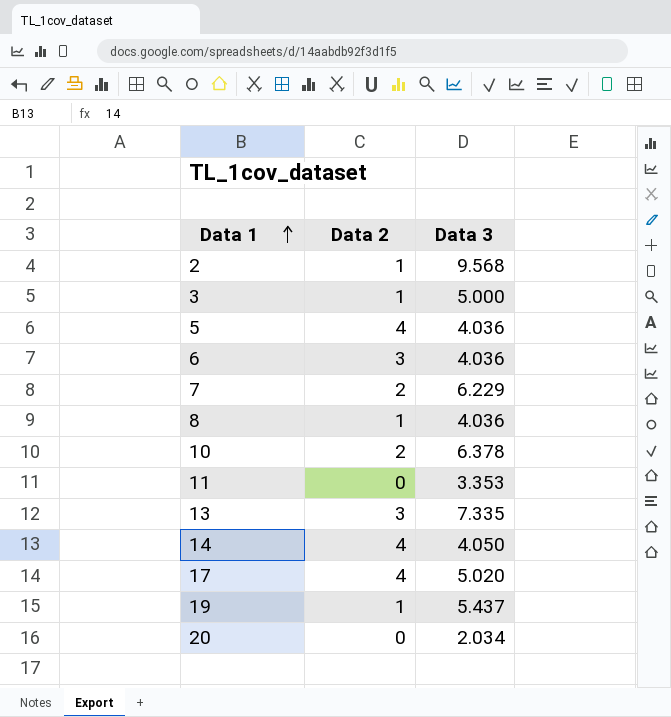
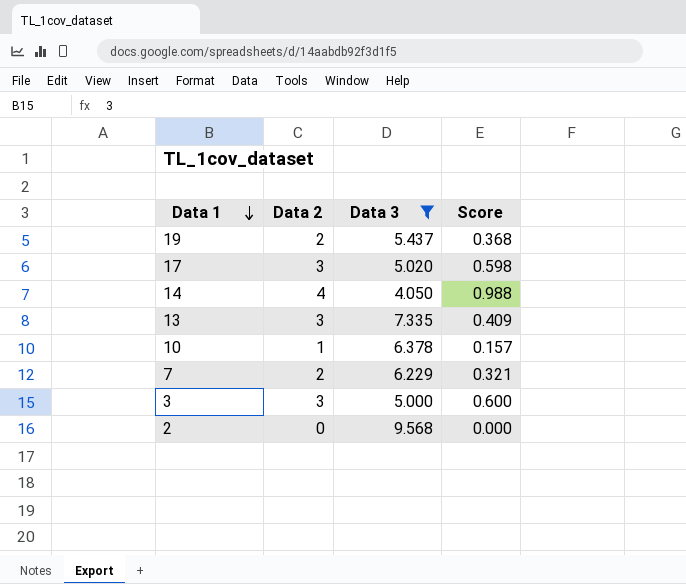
filter: none -> Data 3 >= 4.050
row order: Data 1 ascending -> Data 1 descending
column Score | formula: none -> [Data 2] / [Data 3]
19 | Data 2: 1 -> 2
17 | Data 2: 4 -> 3
10 | Data 2: 2 -> 1
3 | Data 2: 1 -> 3
2 | Data 2: 1 -> 0

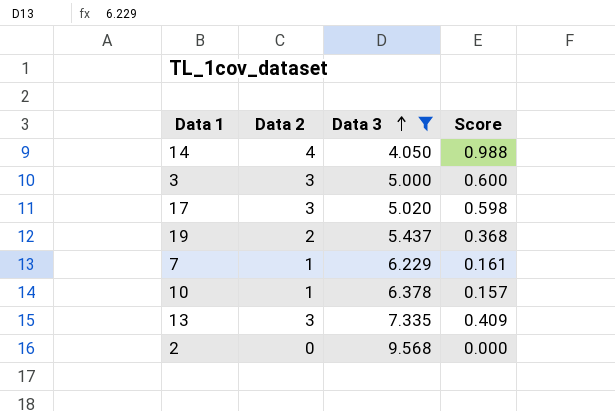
row order: Data 1 descending -> Data 3 ascending
7 | Data 2: 2 -> 1
7 | Score: 0.321 -> 0.161

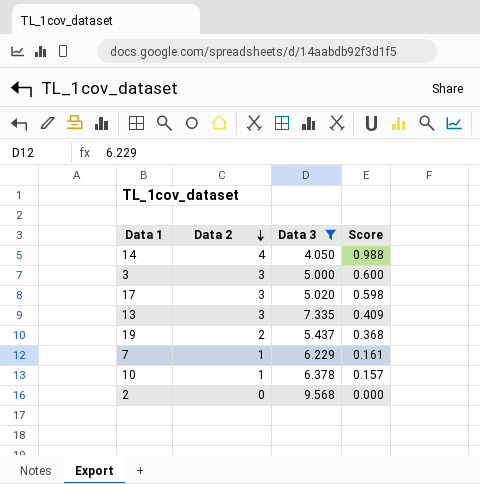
row order: Data 3 ascending -> Data 2 descending

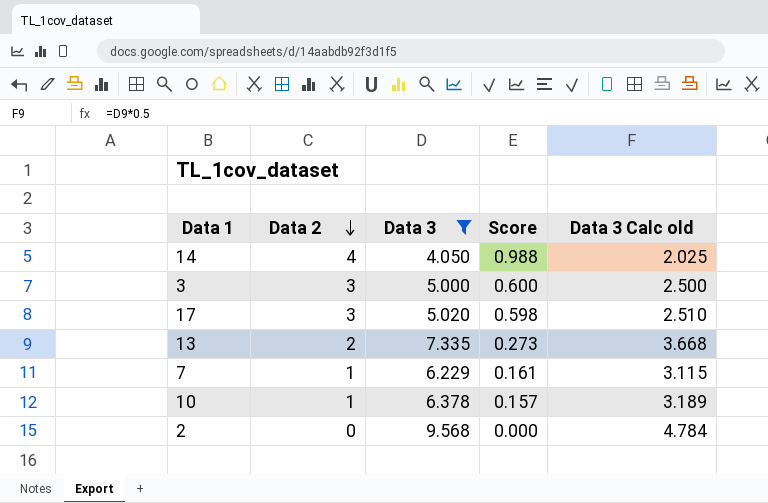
column Data 3 Calc old | formula: none -> [Data 3] * 0.5
row 19: 2 | 5.437 | 0.368 -> none
13 | Data 2: 3 -> 2
13 | Score: 0.409 -> 0.273

